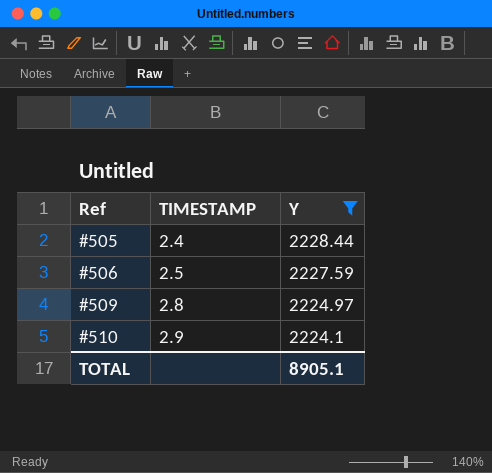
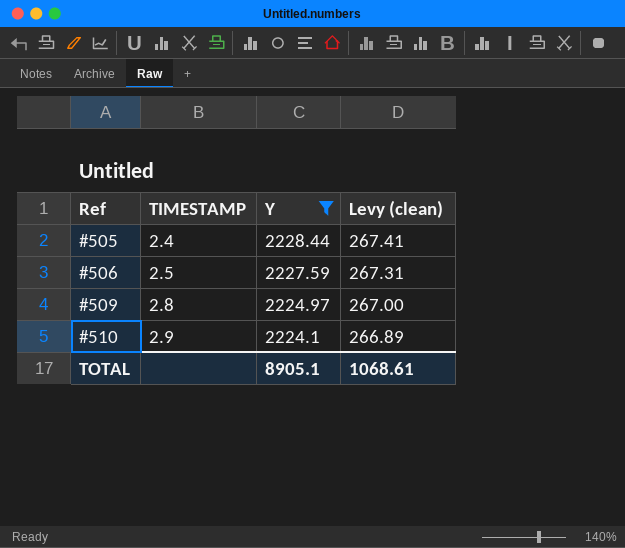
column Levy (clean) | formula: none -> [Y] * 0.12

